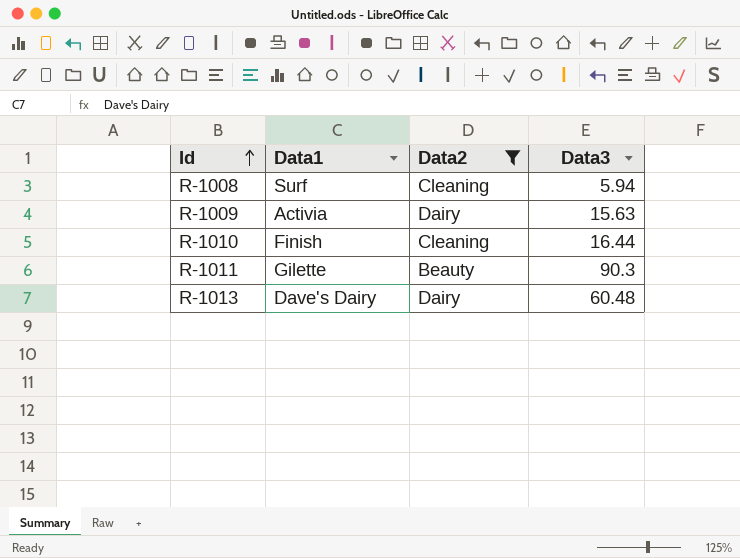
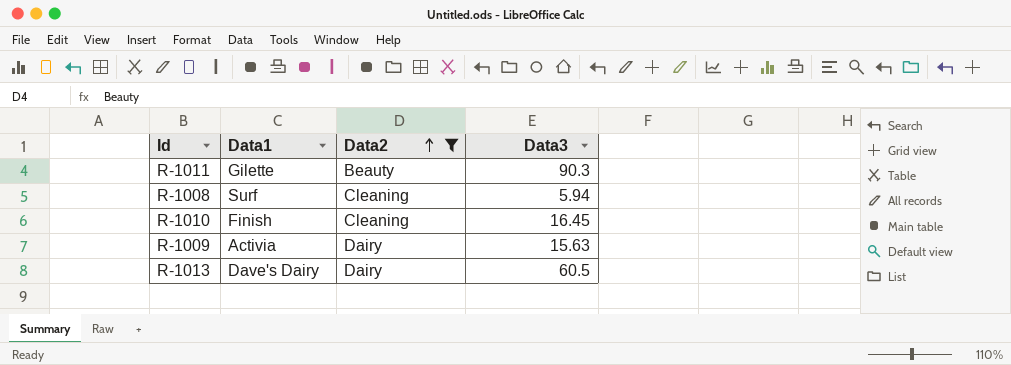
row order: Id ascending -> Data2 ascending
R-1010 | Data3: 16.44 -> 16.45
R-1013 | Data3: 60.48 -> 60.5

